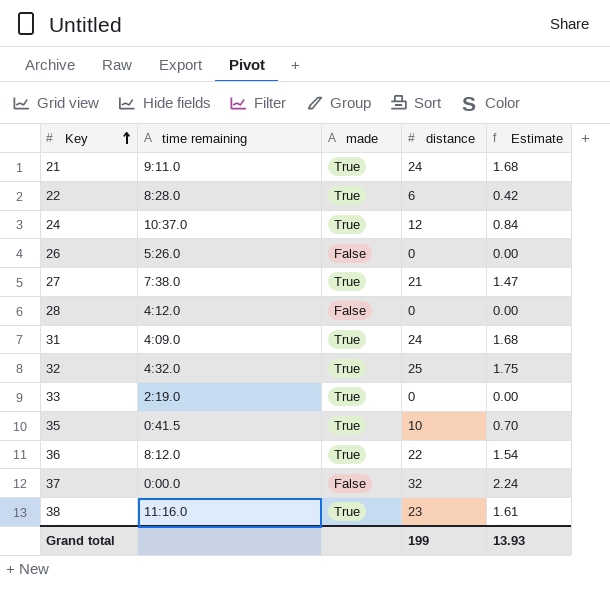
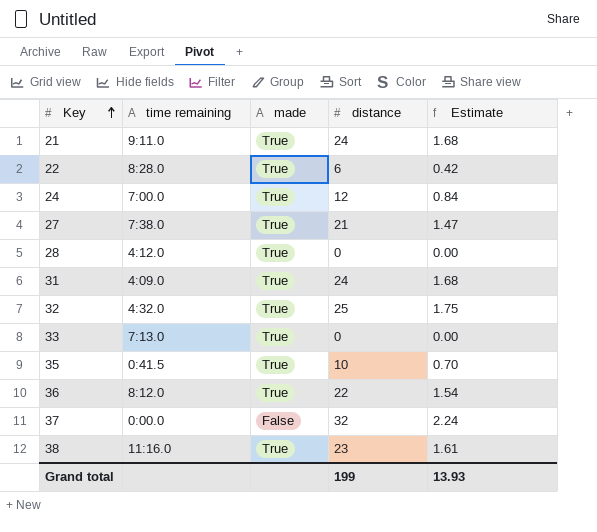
row 26: 5:26.0 | False | 0 | 0.00 -> none
24 | time remaining: 10:37.0 -> 7:00.0
28 | made: False -> True
33 | time remaining: 2:19.0 -> 7:13.0

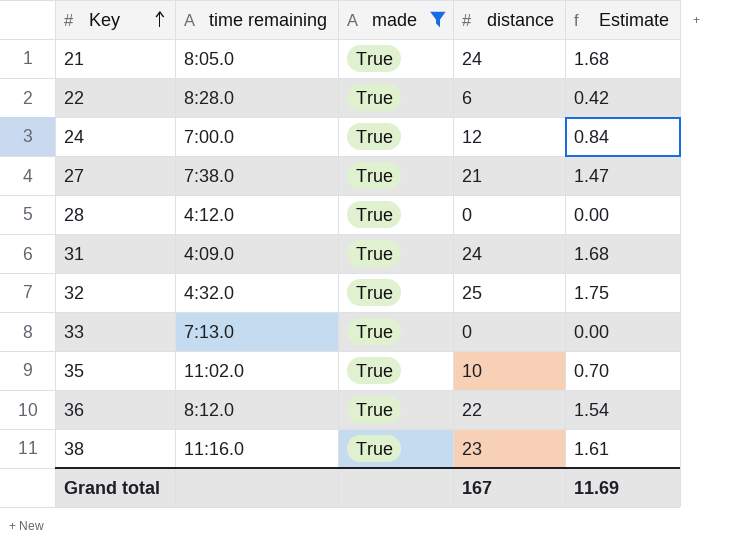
filter: none -> made = True
21 | time remaining: 9:11.0 -> 8:05.0
35 | time remaining: 0:41.5 -> 11:02.0
Grand total | distance: 199 -> 167
Grand total | Estimate: 13.93 -> 11.69

